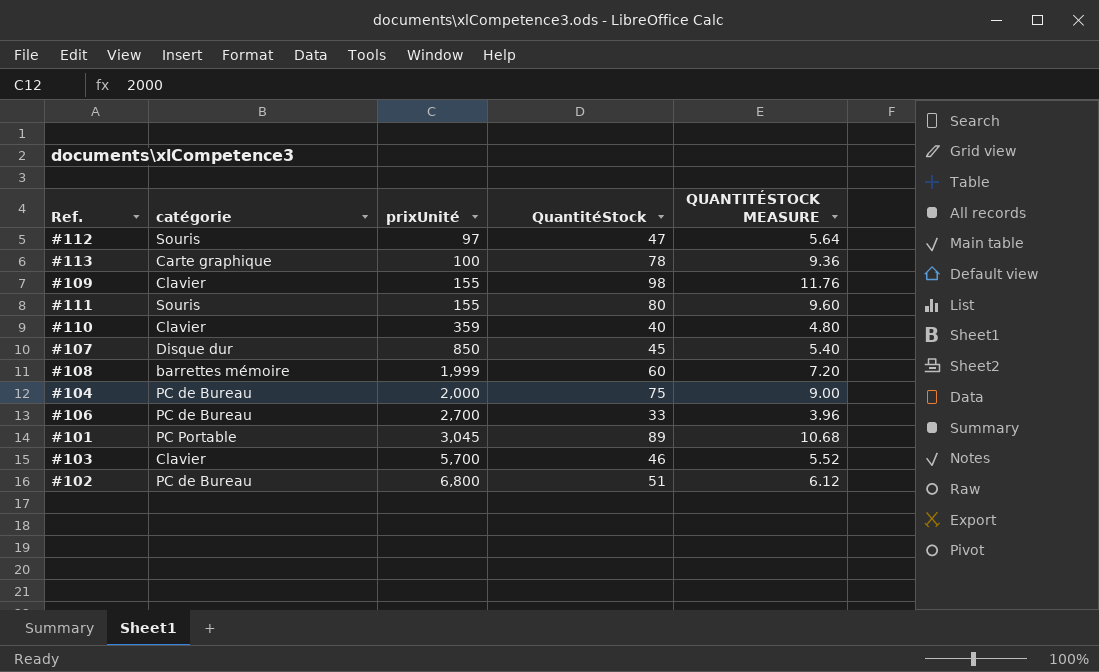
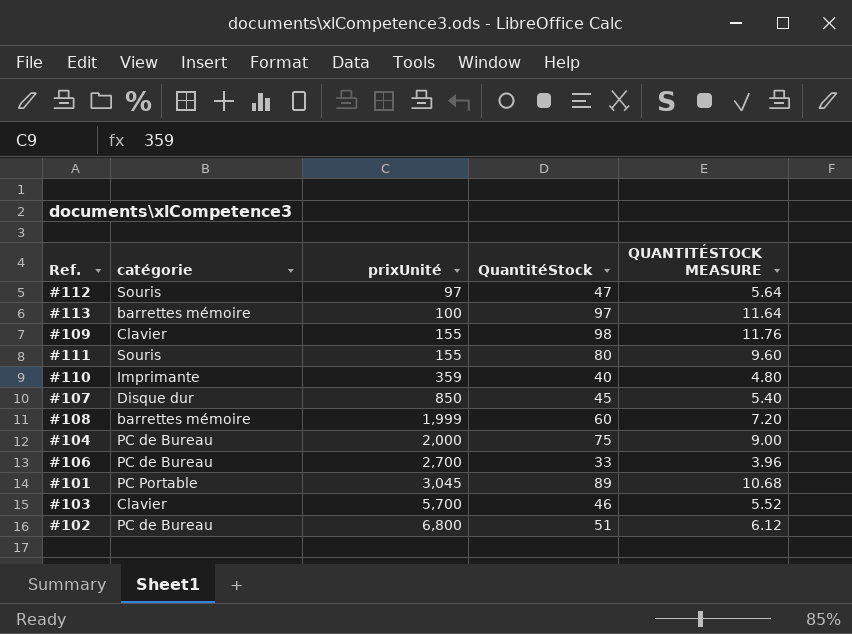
#113 | catégorie: Carte graphique -> barrettes mémoire
#113 | QuantitéStock: 78 -> 97
#113 | QUANTITÉSTOCK MEASURE: 9.36 -> 11.64
#110 | catégorie: Clavier -> Imprimante

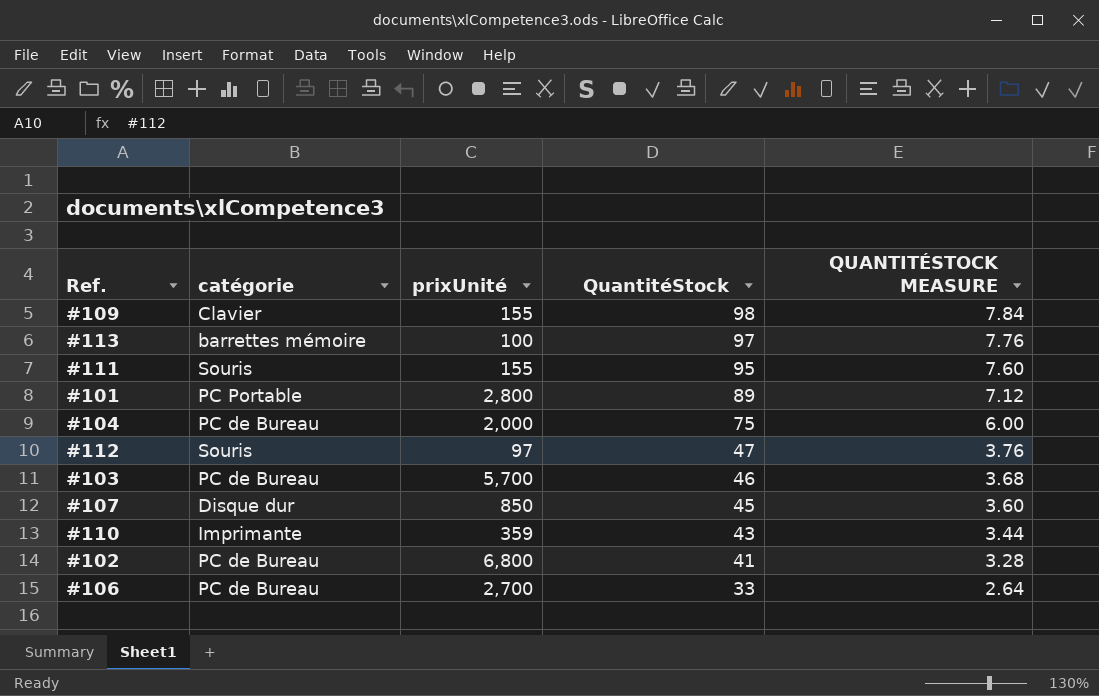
row order: prixUnité ascending -> QuantitéStock descending
column QUANTITÉSTOCK MEASURE | formula: [QuantitéStock] * 0.12 -> [QuantitéStock] * 0.08
row #108: barrettes mémoire | 1,999 | 60 | 7.20 -> none
#111 | QuantitéStock: 80 -> 95
#101 | prixUnité: 3,045 -> 2,800
#103 | catégorie: Clavier -> PC de Bureau
#110 | QuantitéStock: 40 -> 43
#102 | QuantitéStock: 51 -> 41

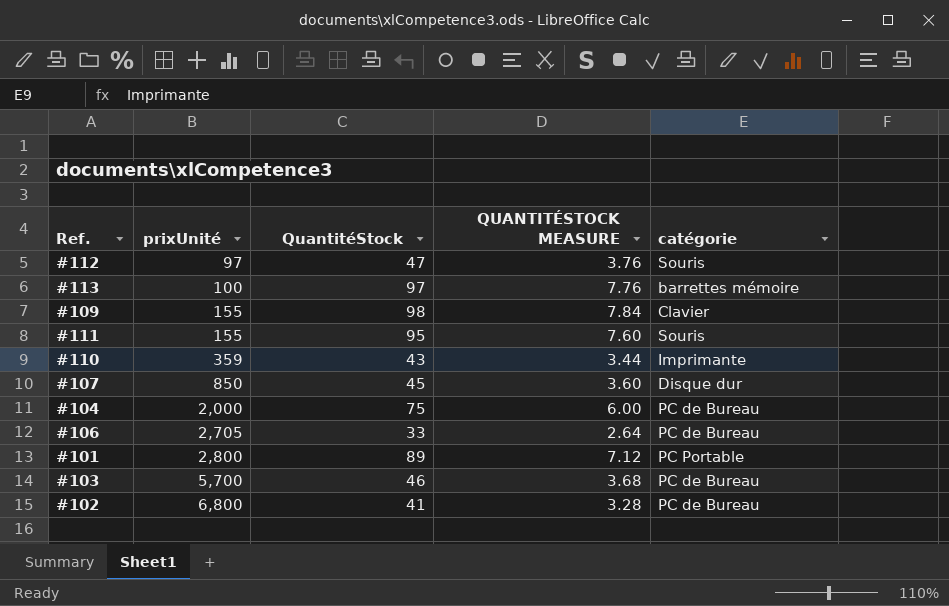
row order: QuantitéStock descending -> prixUnité ascending
column catégorie | position: 2 -> 5
#106 | prixUnité: 2,700 -> 2,705

